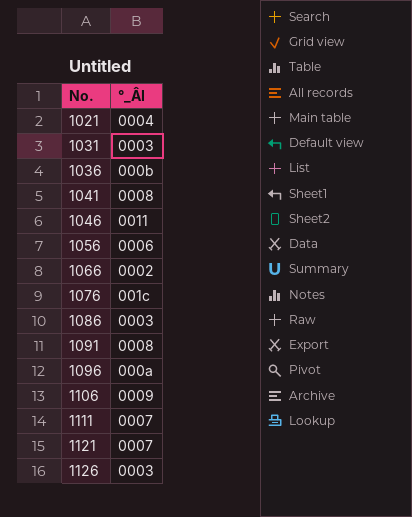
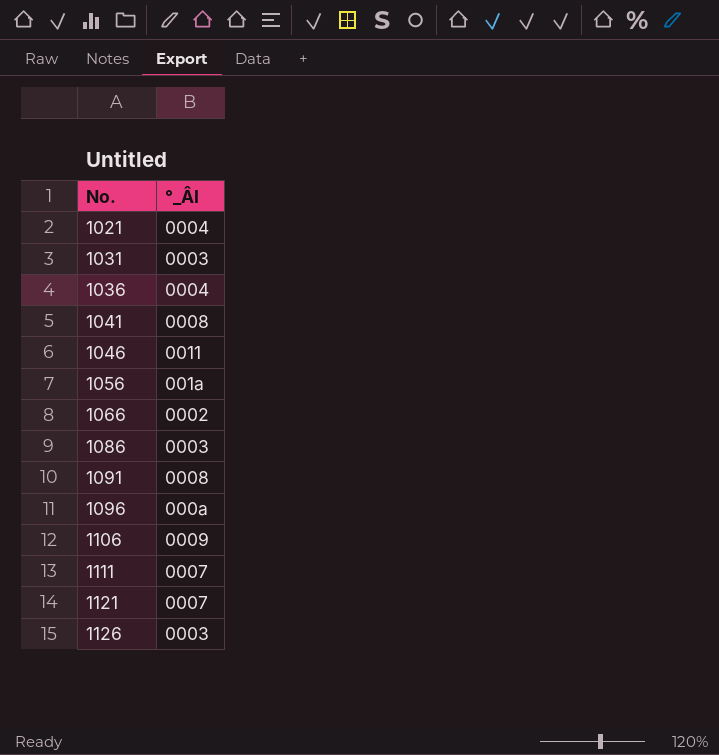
row 1076: 001c -> none
1036 | °_ÂI: 000b -> 0004
1056 | °_ÂI: 0006 -> 001a

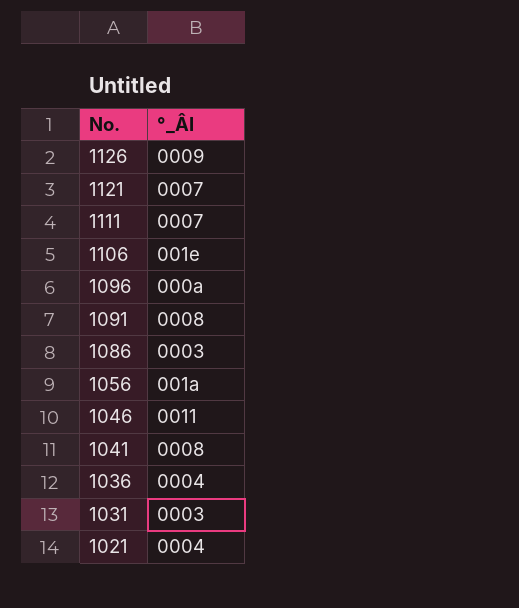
row order: No. ascending -> No. descending
row 1066: 0002 -> none
1126 | °_ÂI: 0003 -> 0009
1106 | °_ÂI: 0009 -> 001e

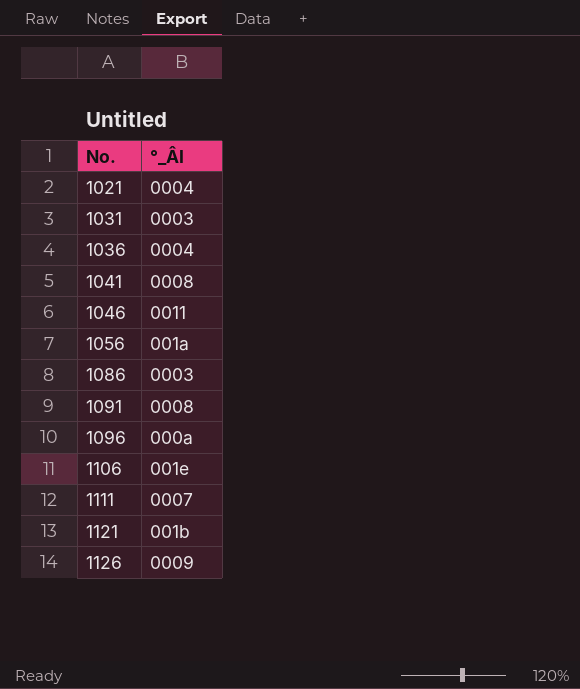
row order: No. descending -> No. ascending
1121 | °_ÂI: 0007 -> 001b

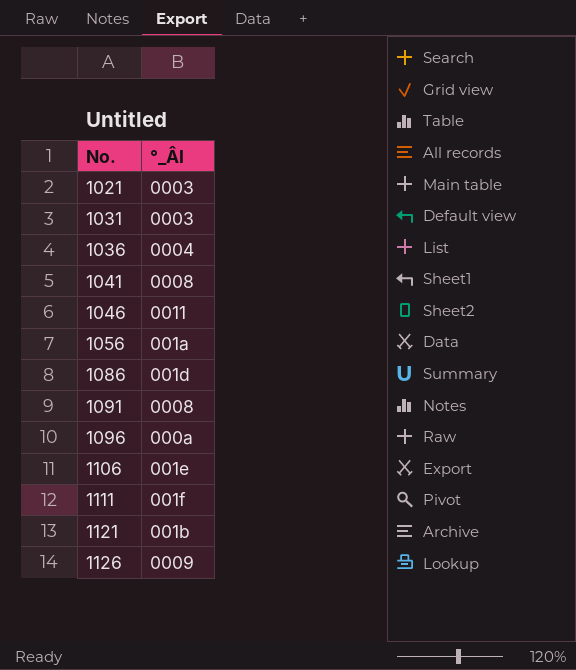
1021 | °_ÂI: 0004 -> 0003
1086 | °_ÂI: 0003 -> 001d
1111 | °_ÂI: 0007 -> 001f

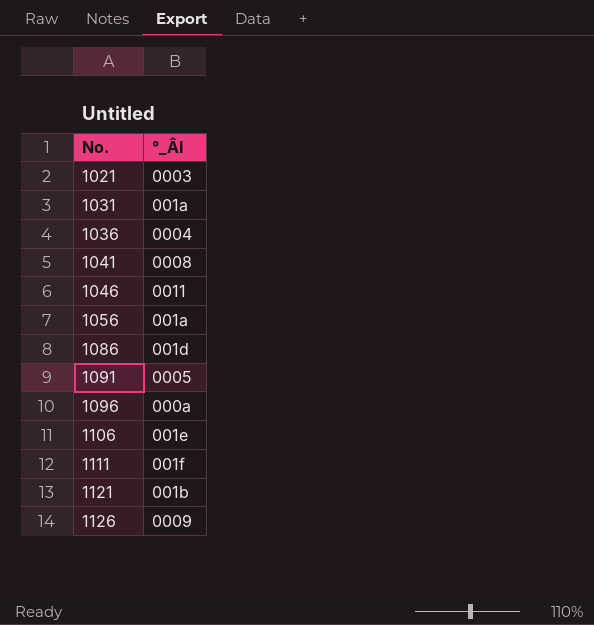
1031 | °_ÂI: 0003 -> 001a
1091 | °_ÂI: 0008 -> 0005

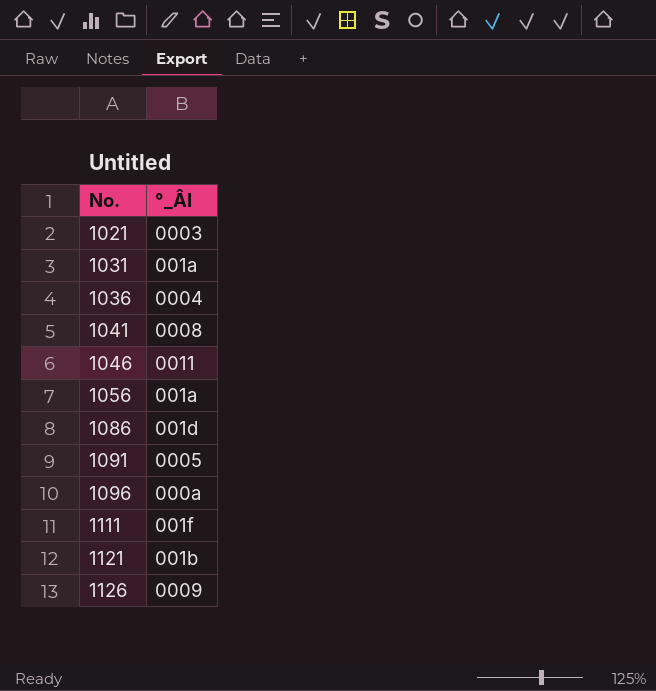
row 1106: 001e -> none

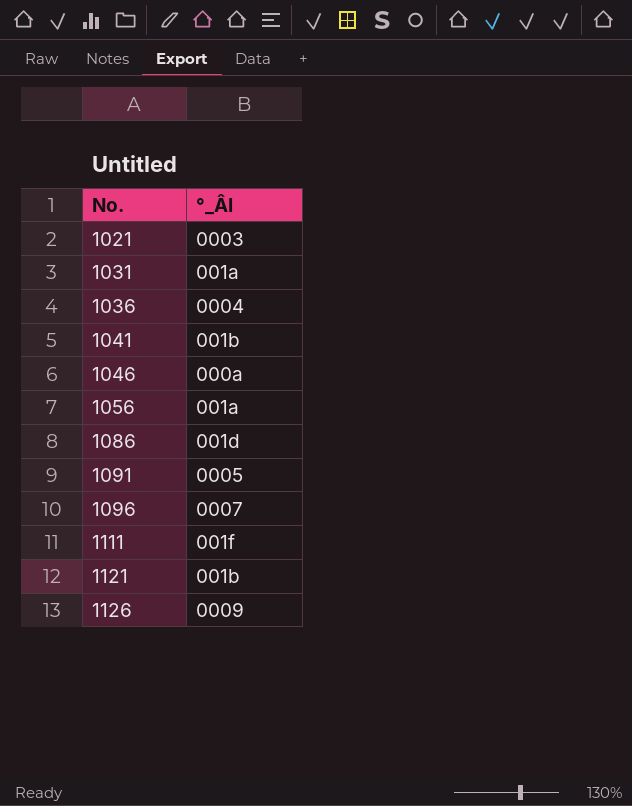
1041 | °_ÂI: 0008 -> 001b
1046 | °_ÂI: 0011 -> 000a
1096 | °_ÂI: 000a -> 0007

